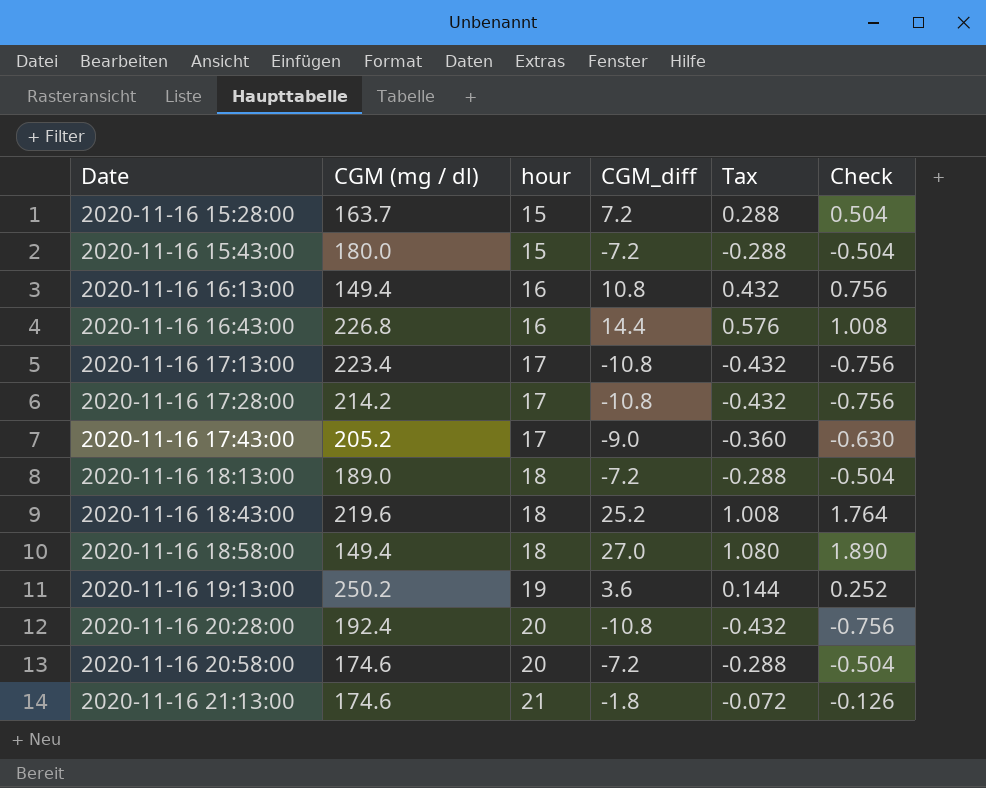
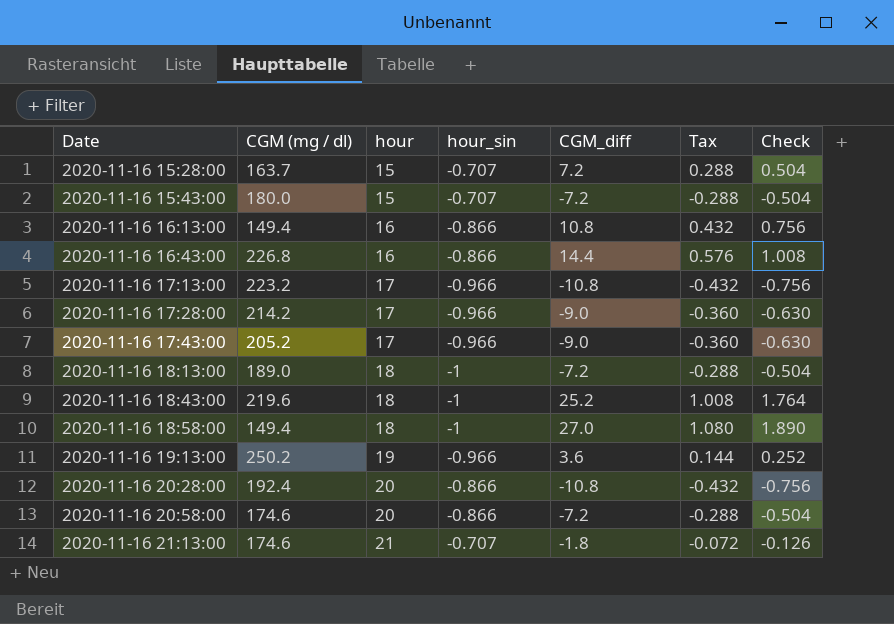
column hour_sin | position: none -> 4
2020-11-16 17:13:00 | CGM (mg / dl): 223.4 -> 223.2
2020-11-16 17:28:00 | CGM_diff: -10.8 -> -9.0
2020-11-16 17:28:00 | Tax: -0.432 -> -0.360
2020-11-16 17:28:00 | Check: -0.756 -> -0.630

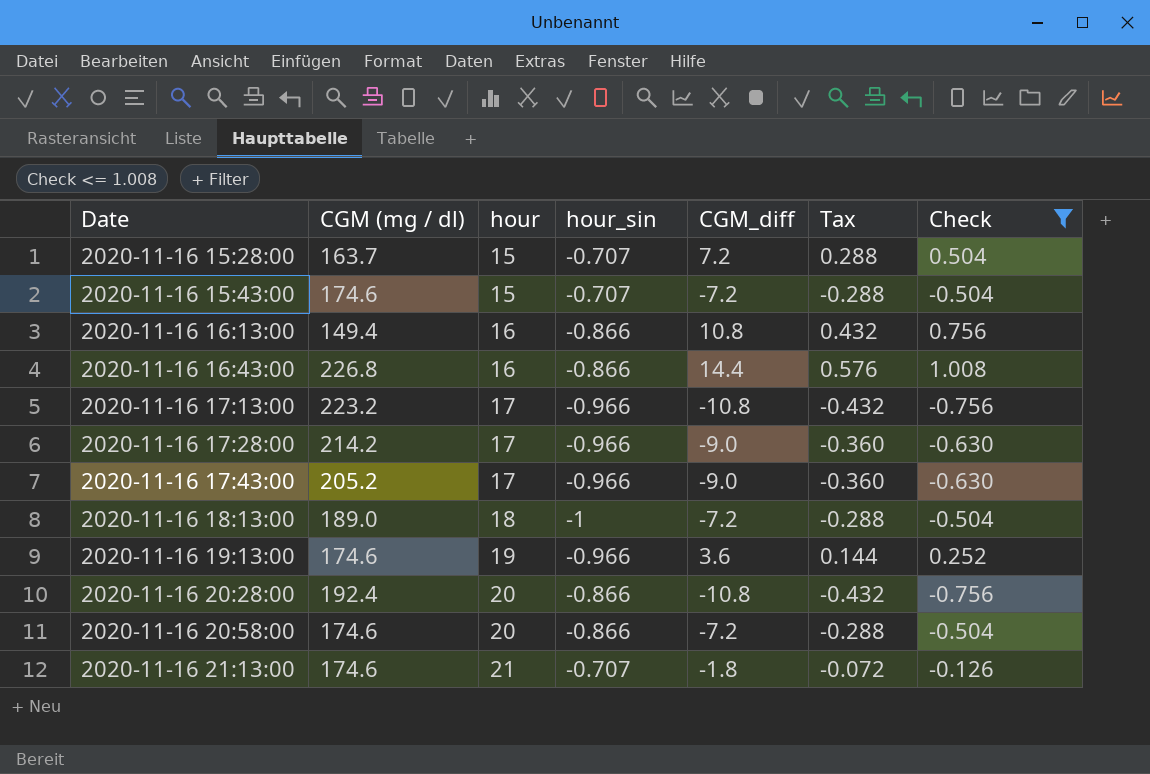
filter: none -> Check <= 1.008
2020-11-16 15:43:00 | CGM (mg / dl): 180.0 -> 174.6
2020-11-16 19:13:00 | CGM (mg / dl): 250.2 -> 174.6

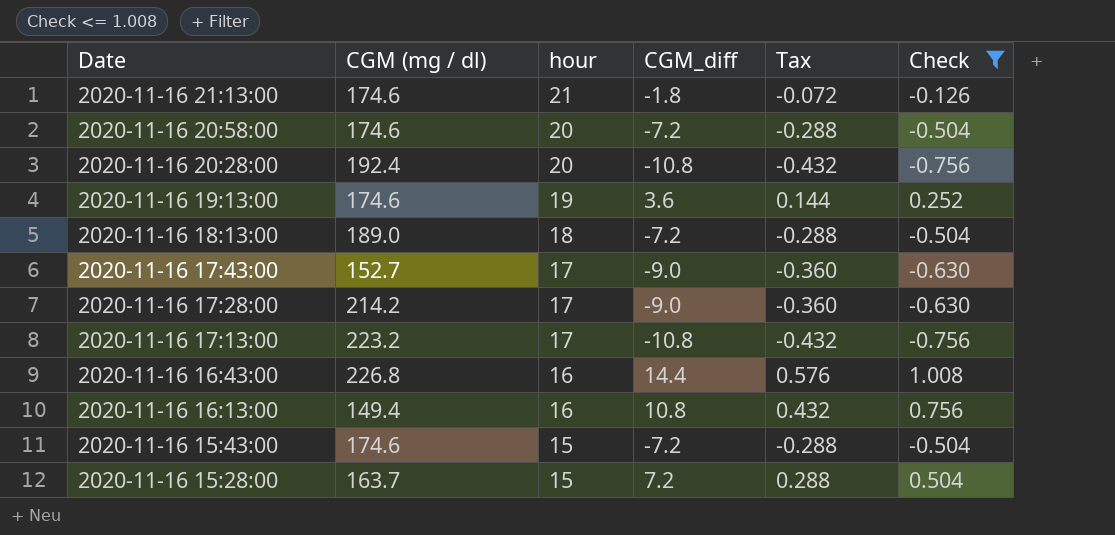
row order: Date ascending -> Date descending
column hour_sin | position: 4 -> none
2020-11-16 17:43:00 | CGM (mg / dl): 205.2 -> 152.7

